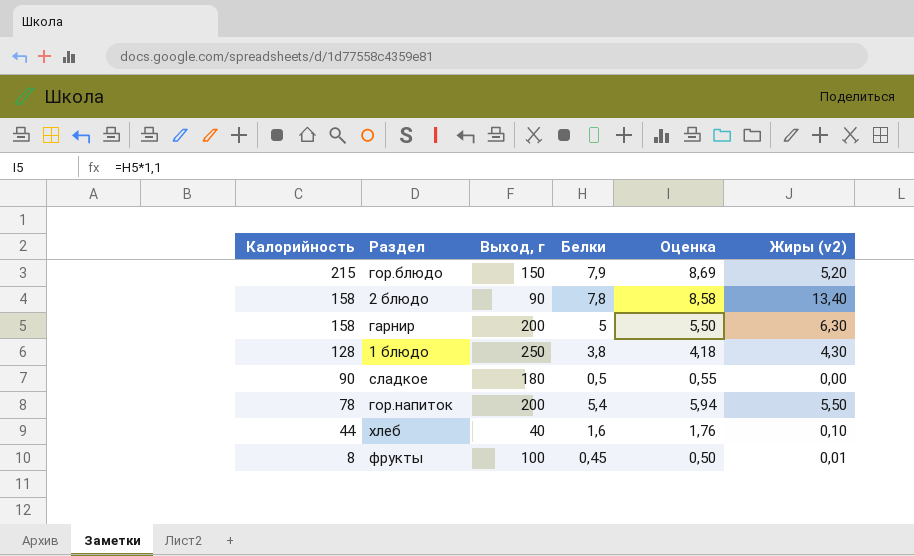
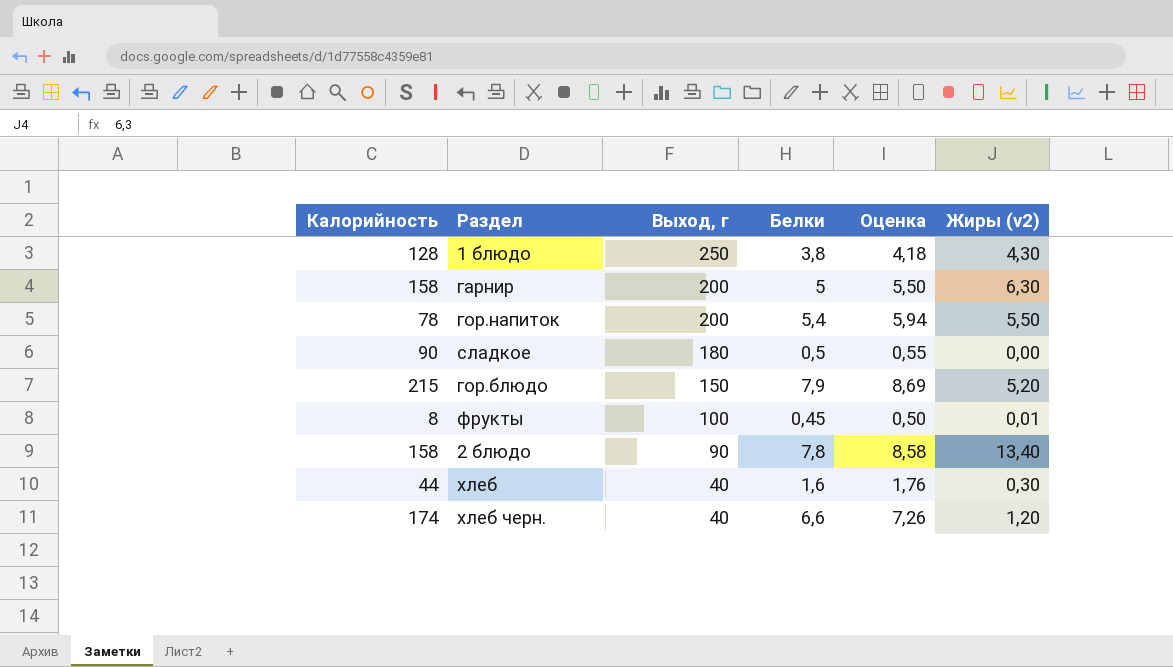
row order: Калорийность descending -> Выход, г descending
хлеб | Жиры (v2): 0,10 -> 0,30
row хлеб черн.: none -> 174 | 40 | 6,6 | 7,26 | 1,20

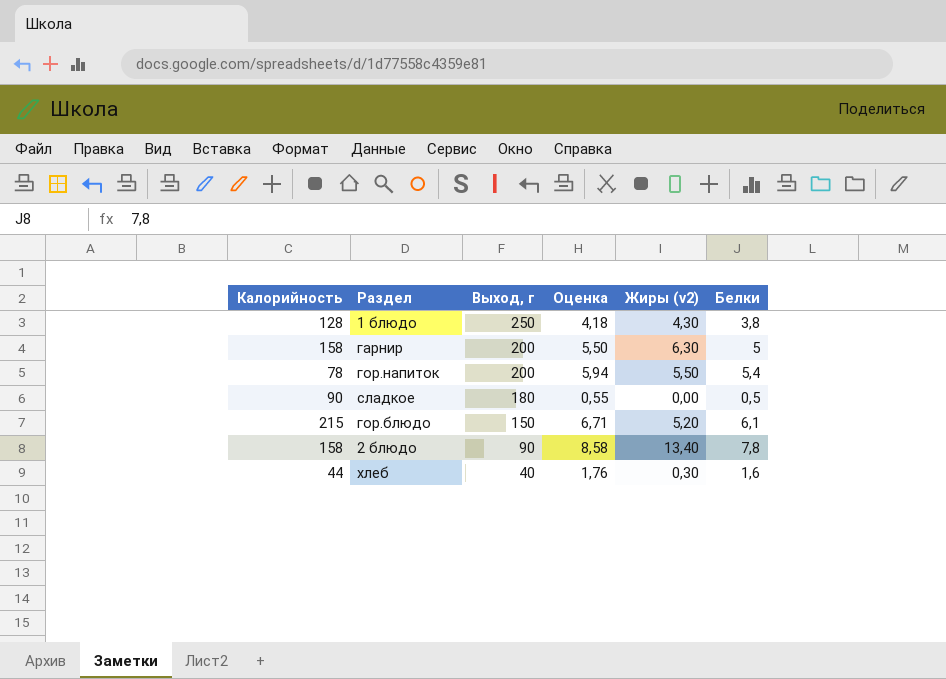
column Белки | position: 4 -> 6
row фрукты: 8 | 100 | 0,45 | 0,50 | 0,01 -> none
row хлеб черн.: 174 | 40 | 6,6 | 7,26 | 1,20 -> none
гор.блюдо | Оценка: 8,69 -> 6,71
гор.блюдо | Белки: 7,9 -> 6,1

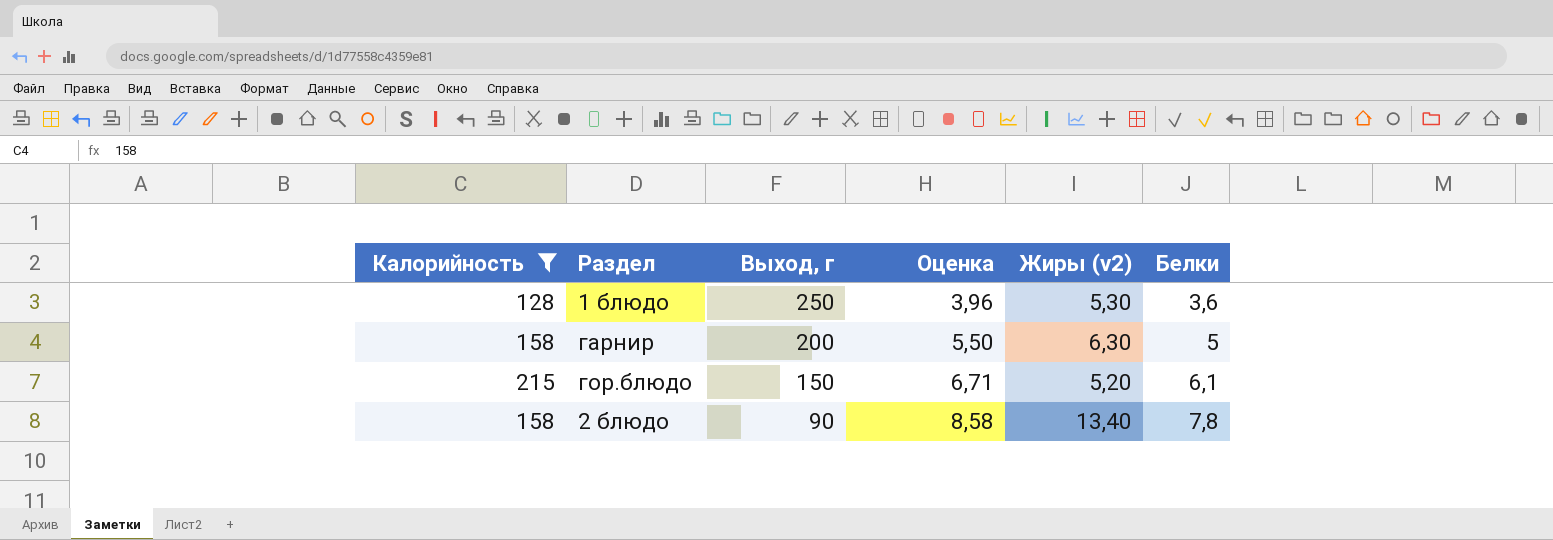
filter: none -> Калорийность >= 128
1 блюдо | Оценка: 4,18 -> 3,96
1 блюдо | Жиры (v2): 4,30 -> 5,30
1 блюдо | Белки: 3,8 -> 3,6

